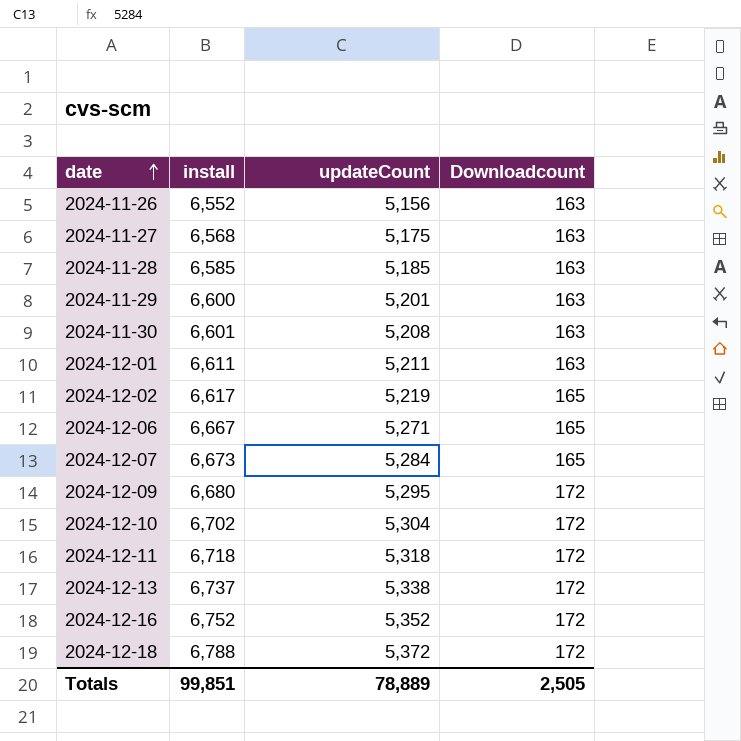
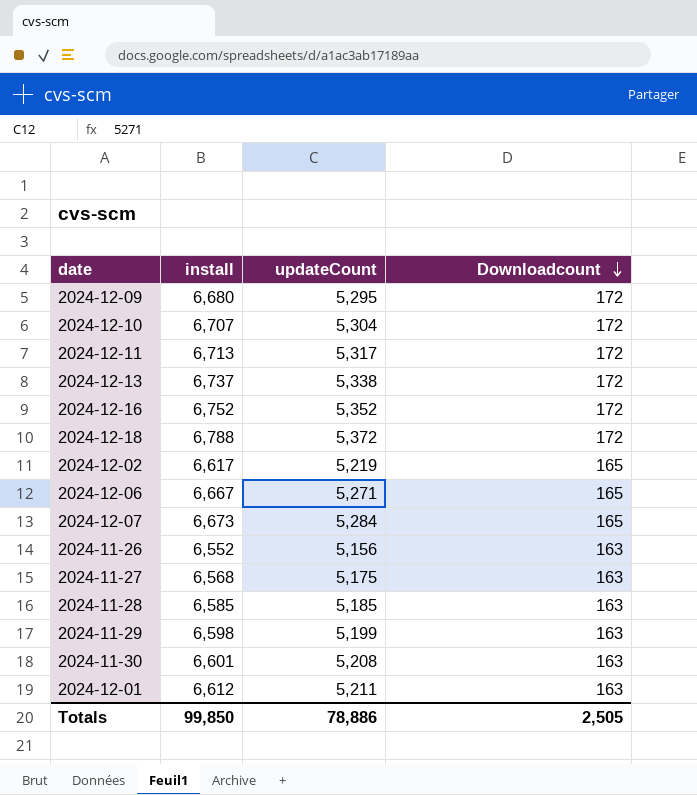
row order: date ascending -> Downloadcount descending
2024-12-10 | install: 6,702 -> 6,707
2024-12-11 | install: 6,718 -> 6,713
2024-12-11 | updateCount: 5,318 -> 5,317
2024-11-29 | install: 6,600 -> 6,598
2024-11-29 | updateCount: 5,201 -> 5,199
2024-12-01 | install: 6,611 -> 6,612
Totals | install: 99,851 -> 99,850
Totals | updateCount: 78,889 -> 78,886

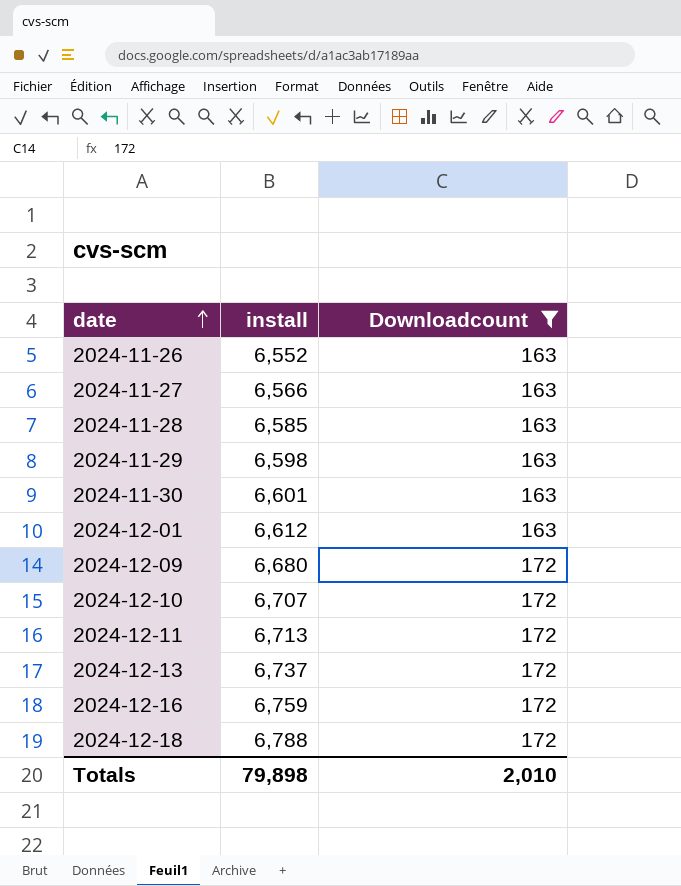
filter: none -> Downloadcount != 165
row order: Downloadcount descending -> date ascending
column updateCount | position: 3 -> none
2024-11-27 | install: 6,568 -> 6,566
2024-12-16 | install: 6,752 -> 6,759
Totals | install: 99,850 -> 79,898
Totals | Downloadcount: 2,505 -> 2,010

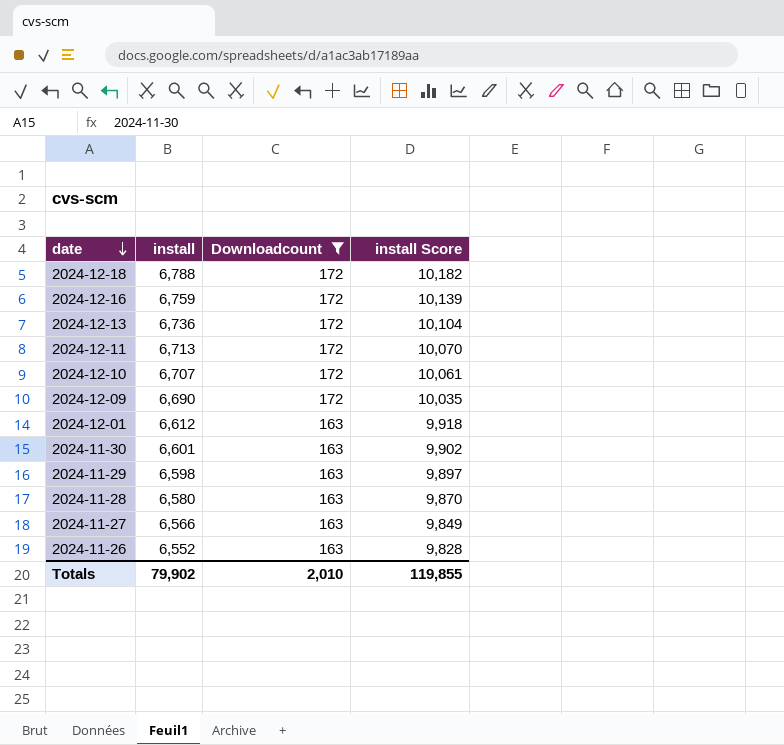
row order: date ascending -> date descending
column install Score | formula: none -> [install] * 1.5
2024-12-13 | install: 6,737 -> 6,736
2024-12-09 | install: 6,680 -> 6,690
2024-11-28 | install: 6,585 -> 6,580
Totals | install: 79,898 -> 79,902

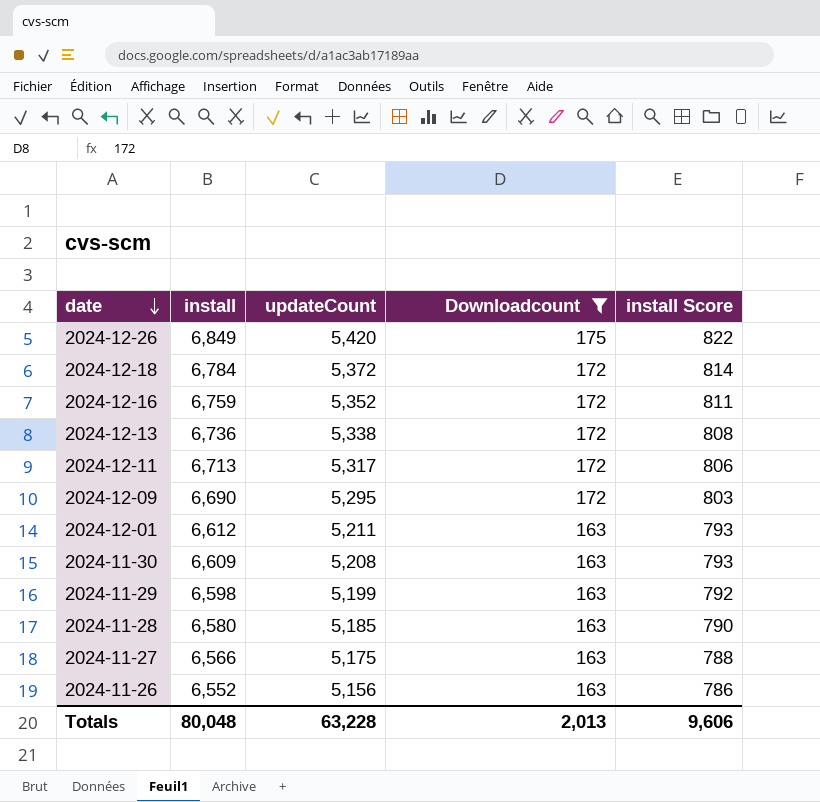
column updateCount | position: none -> 3
column install Score | formula: [install] * 1.5 -> [install] * 0.12
row 2024-12-10: 6,707 | 172 | 10,061 -> none
row 2024-12-26: none -> 6,849 | 5,420 | 175 | 822
2024-12-18 | install: 6,788 -> 6,784
2024-11-30 | install: 6,601 -> 6,609
Totals | install: 79,902 -> 80,048
Totals | Downloadcount: 2,010 -> 2,013
Totals | install Score: 119,855 -> 9,606

